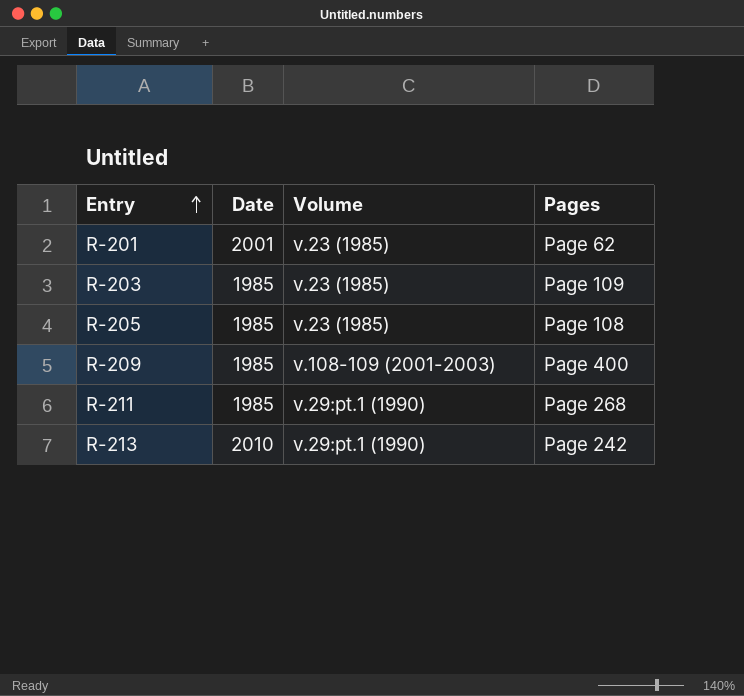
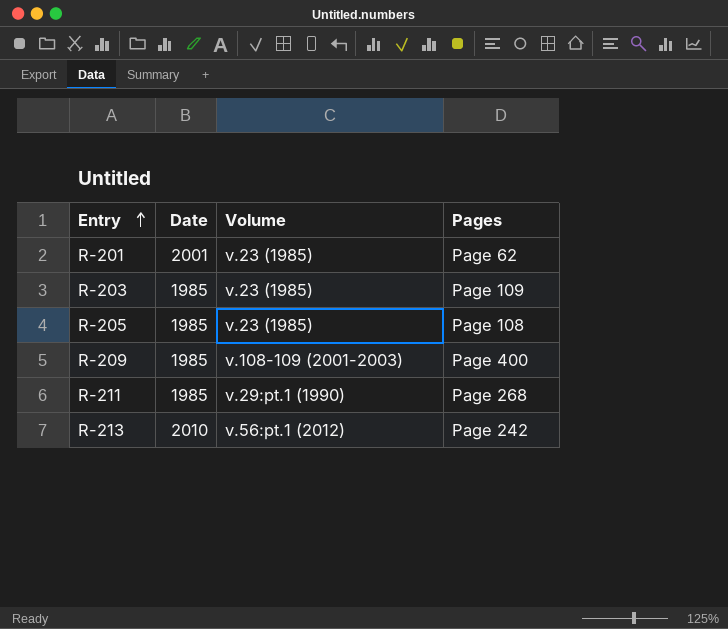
R-213 | Volume: v.29:pt.1 (1990) -> v.56:pt.1 (2012)

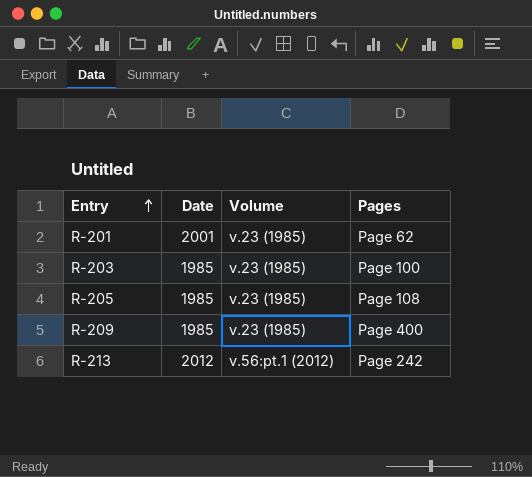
row R-211: 1985 | v.29:pt.1 (1990) | Page 268 -> none
R-203 | Pages: Page 109 -> Page 100
R-209 | Volume: v.108-109 (2001-2003) -> v.23 (1985)
R-213 | Date: 2010 -> 2012

